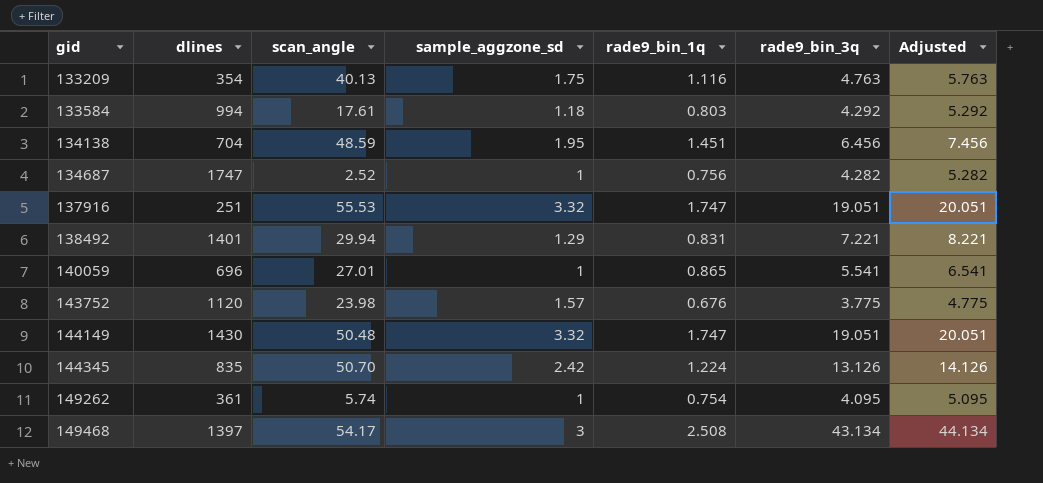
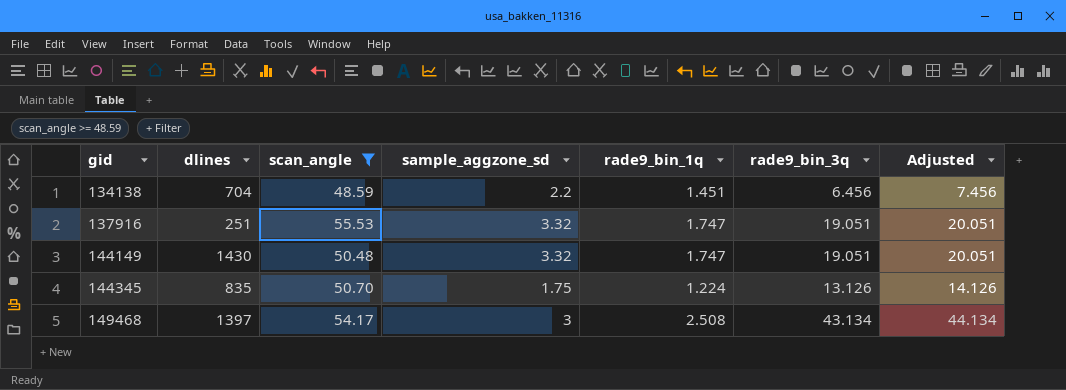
filter: none -> scan_angle >= 48.59
134138 | sample_aggzone_sd: 1.95 -> 2.2
144345 | sample_aggzone_sd: 2.42 -> 1.75

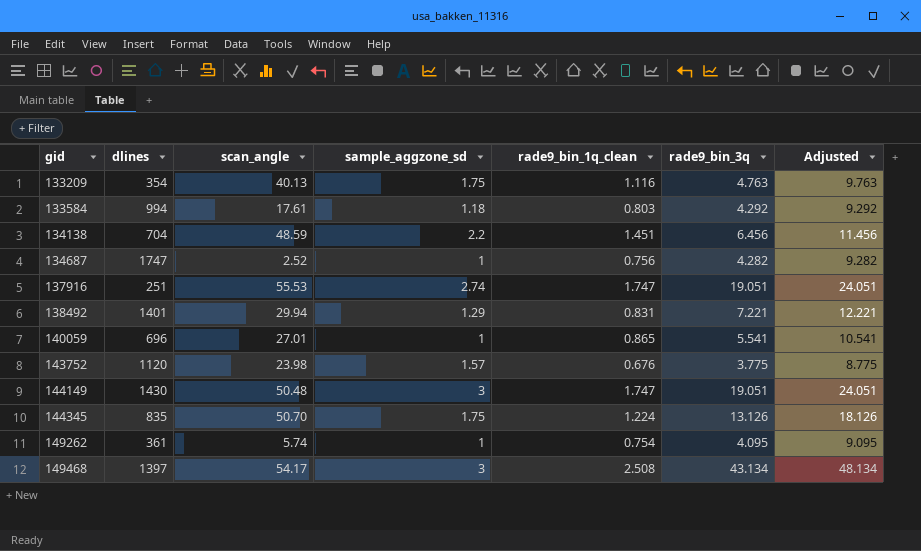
filter: scan_angle >= 48.59 -> none
column name: rade9_bin_1q -> rade9_bin_1q_clean
column Adjusted | formula: [rade9_bin_3q] + 1 -> [rade9_bin_3q] + 5
137916 | sample_aggzone_sd: 3.32 -> 2.74
144149 | sample_aggzone_sd: 3.32 -> 3

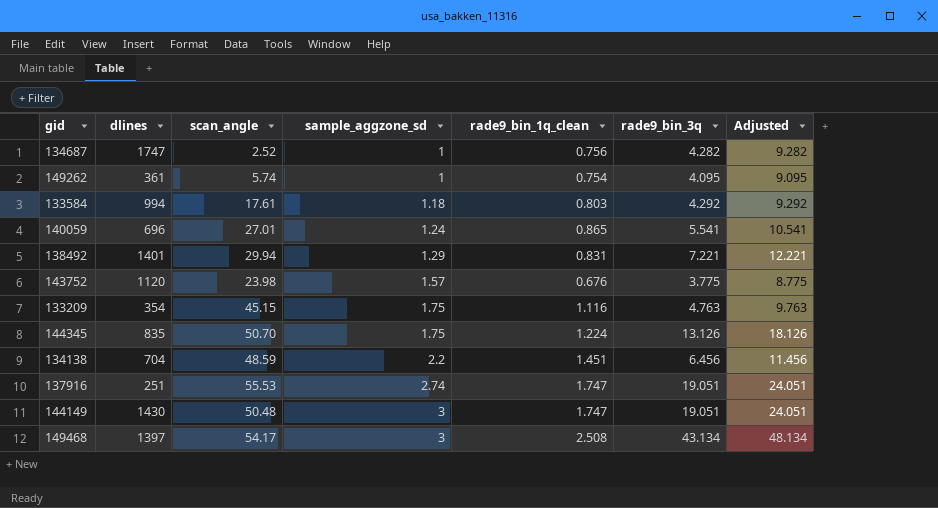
row order: gid ascending -> sample_aggzone_sd ascending
140059 | sample_aggzone_sd: 1 -> 1.24
133209 | scan_angle: 40.13 -> 45.15

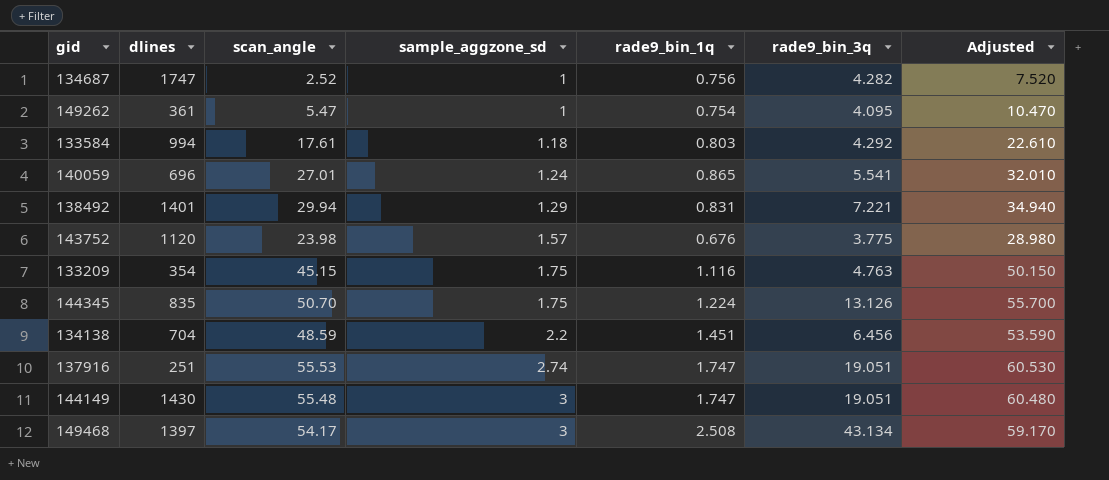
column name: rade9_bin_1q_clean -> rade9_bin_1q
column Adjusted | formula: [rade9_bin_3q] + 5 -> [scan_angle] + 5
149262 | scan_angle: 5.74 -> 5.47
144149 | scan_angle: 50.48 -> 55.48

